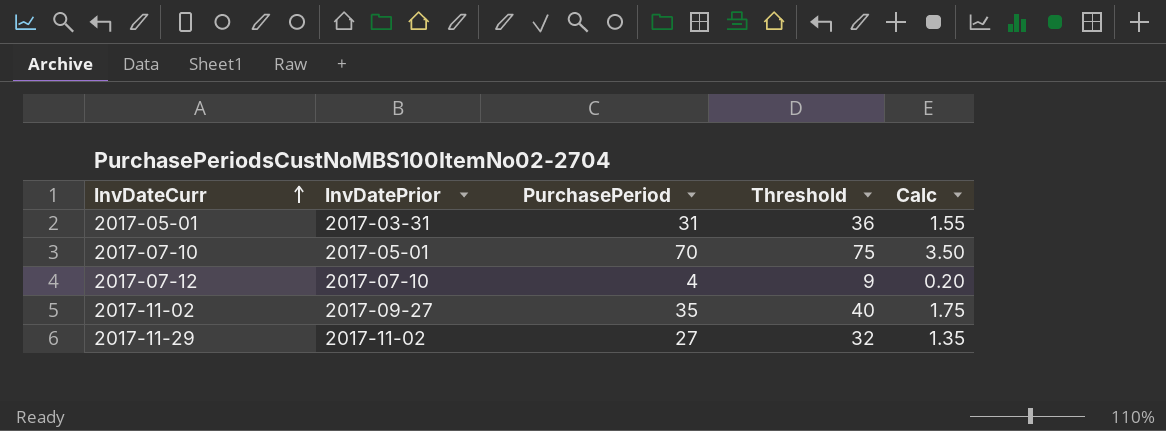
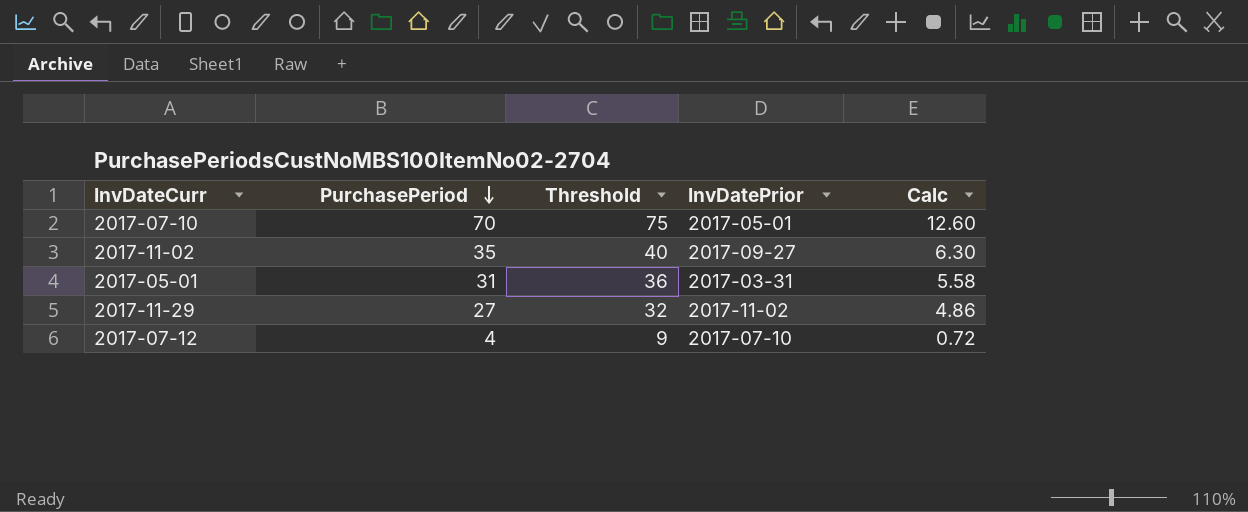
row order: InvDateCurr ascending -> PurchasePeriod descending
column InvDatePrior | position: 2 -> 4
column Calc | formula: [PurchasePeriod] * 0.05 -> [PurchasePeriod] * 0.18

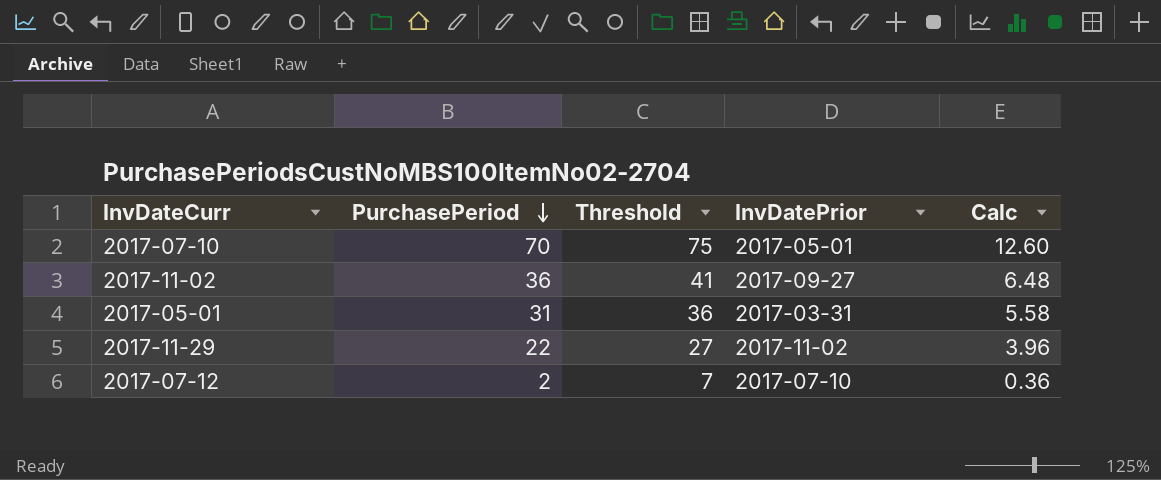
2017-11-02 | PurchasePeriod: 35 -> 36
2017-11-02 | Threshold: 40 -> 41
2017-11-02 | Calc: 6.30 -> 6.48
2017-11-29 | PurchasePeriod: 27 -> 22
2017-11-29 | Threshold: 32 -> 27
2017-11-29 | Calc: 4.86 -> 3.96
2017-07-12 | PurchasePeriod: 4 -> 2
2017-07-12 | Threshold: 9 -> 7
2017-07-12 | Calc: 0.72 -> 0.36

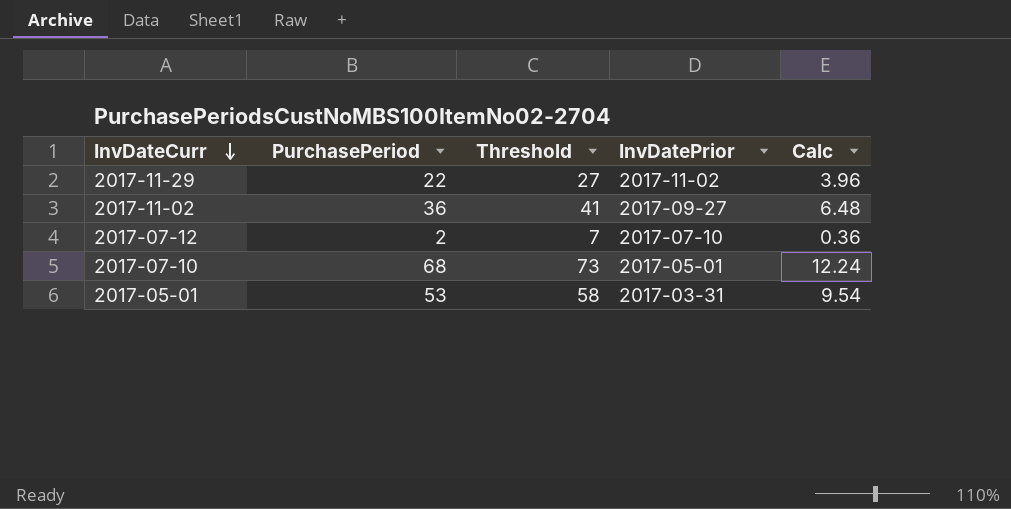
row order: PurchasePeriod descending -> InvDateCurr descending
2017-07-10 | PurchasePeriod: 70 -> 68
2017-07-10 | Threshold: 75 -> 73
2017-07-10 | Calc: 12.60 -> 12.24
2017-05-01 | PurchasePeriod: 31 -> 53
2017-05-01 | Threshold: 36 -> 58
2017-05-01 | Calc: 5.58 -> 9.54

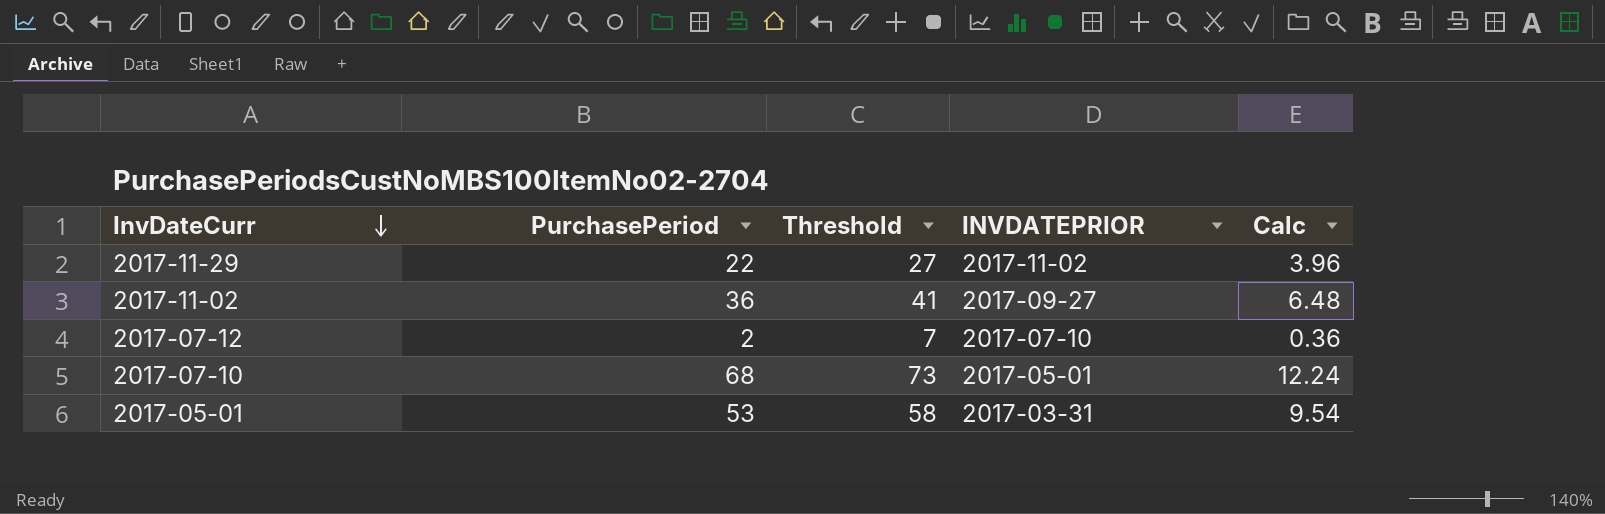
column name: InvDatePrior -> INVDATEPRIOR

